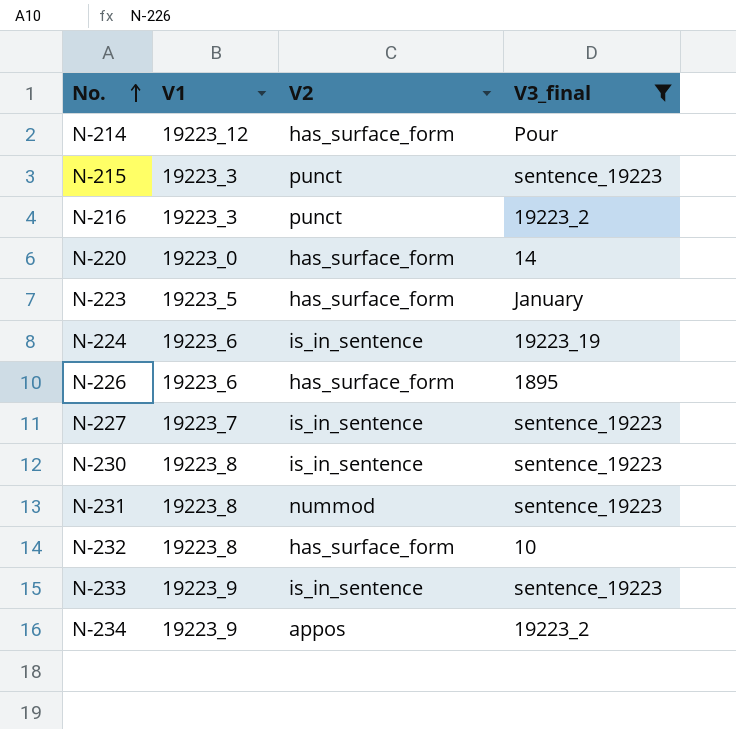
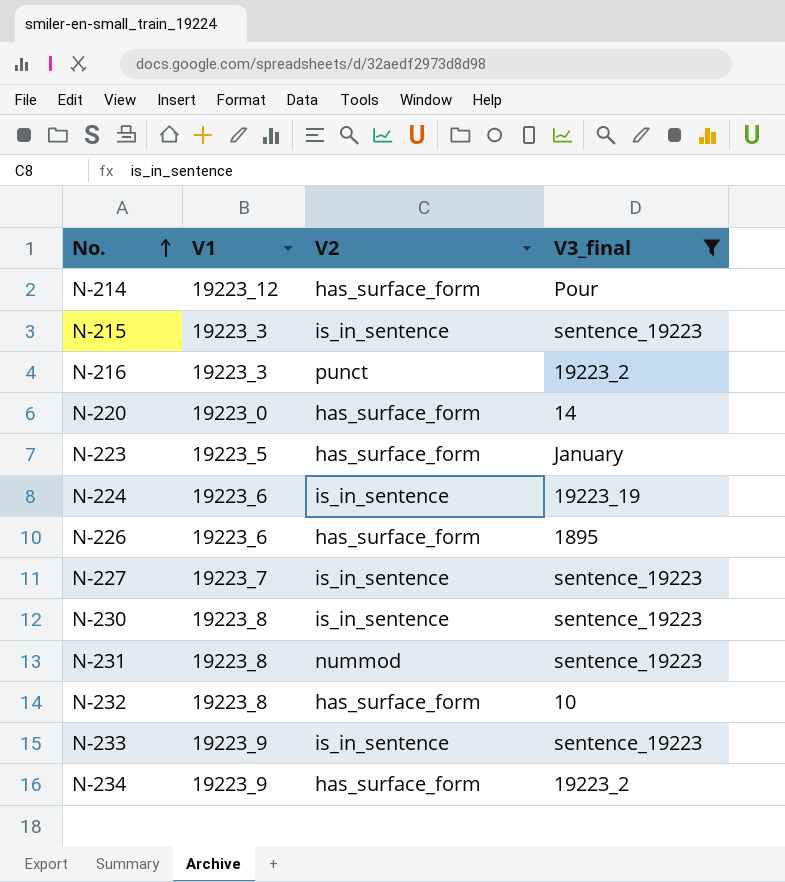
N-215 | V2: punct -> is_in_sentence
N-234 | V2: appos -> has_surface_form

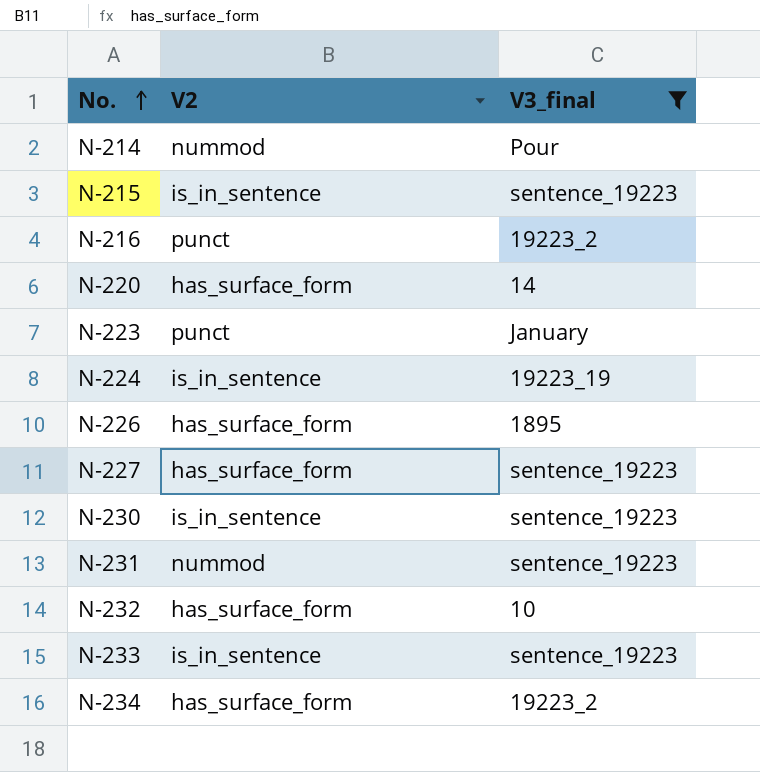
column V1 | position: 2 -> none
N-214 | V2: has_surface_form -> nummod
N-223 | V2: has_surface_form -> punct
N-227 | V2: is_in_sentence -> has_surface_form

